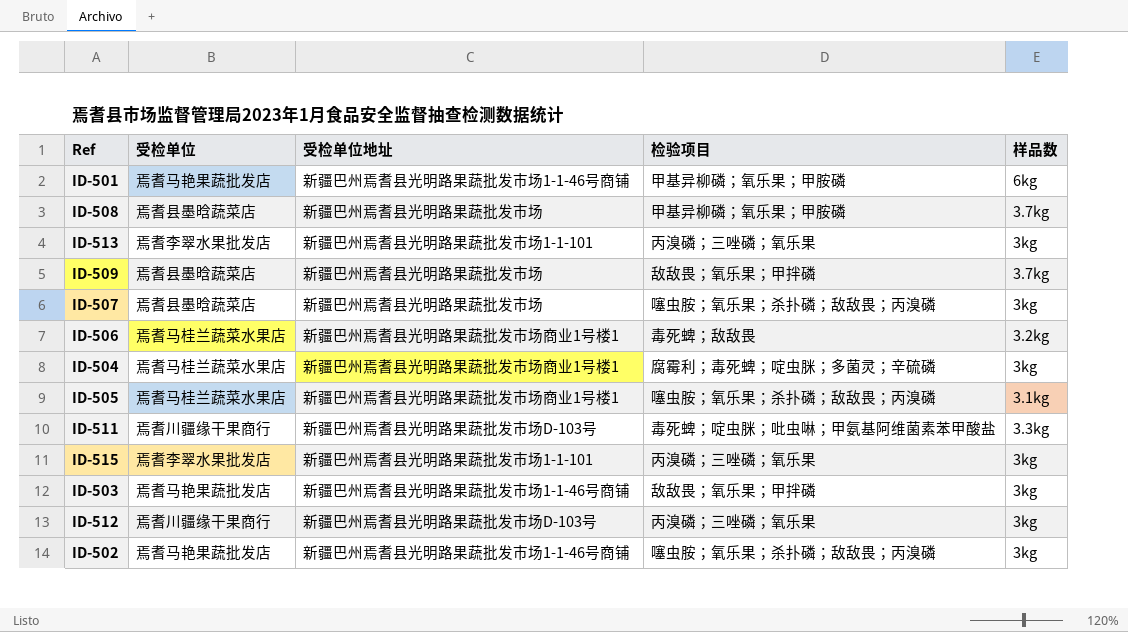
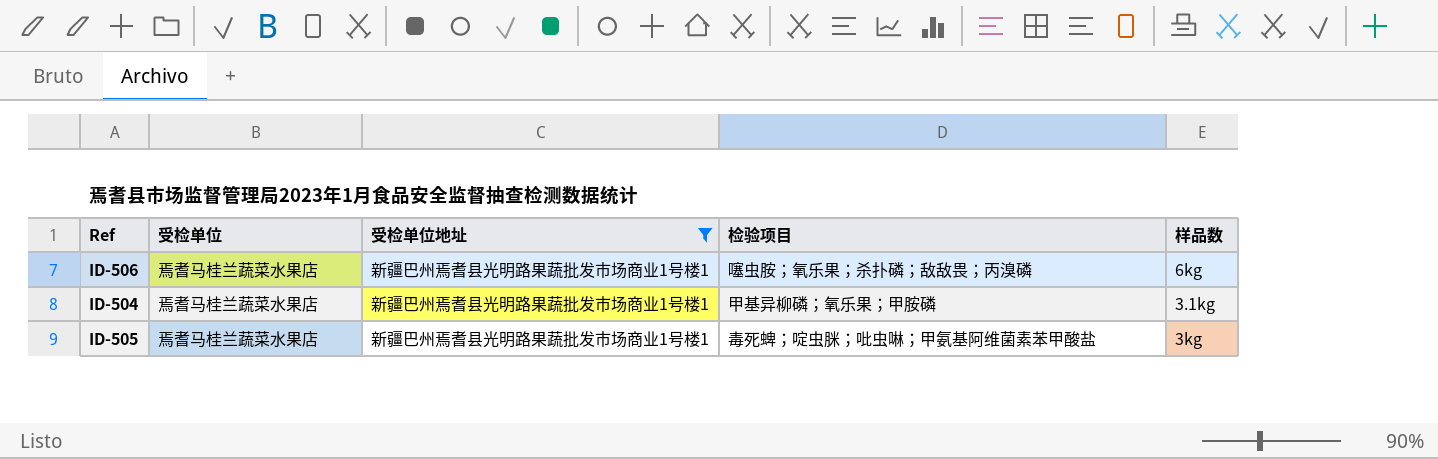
filter: none -> 受检单位地址 = 新疆巴州焉耆县光明路果蔬批发市场商业1号楼1
ID-506 | 检验项目: 毒死蜱；敌敌畏 -> 噻虫胺；氧乐果；杀扑磷；敌敌畏；丙溴磷
ID-506 | 样品数: 3.2kg -> 6kg
ID-504 | 检验项目: 腐霉利；毒死蜱；啶虫脒；多菌灵；辛硫磷 -> 甲基异柳磷；氧乐果；甲胺磷
ID-504 | 样品数: 3kg -> 3.1kg
ID-505 | 检验项目: 噻虫胺；氧乐果；杀扑磷；敌敌畏；丙溴磷 -> 毒死蜱；啶虫脒；吡虫啉；甲氨基阿维菌素苯甲酸盐
ID-505 | 样品数: 3.1kg -> 3kg

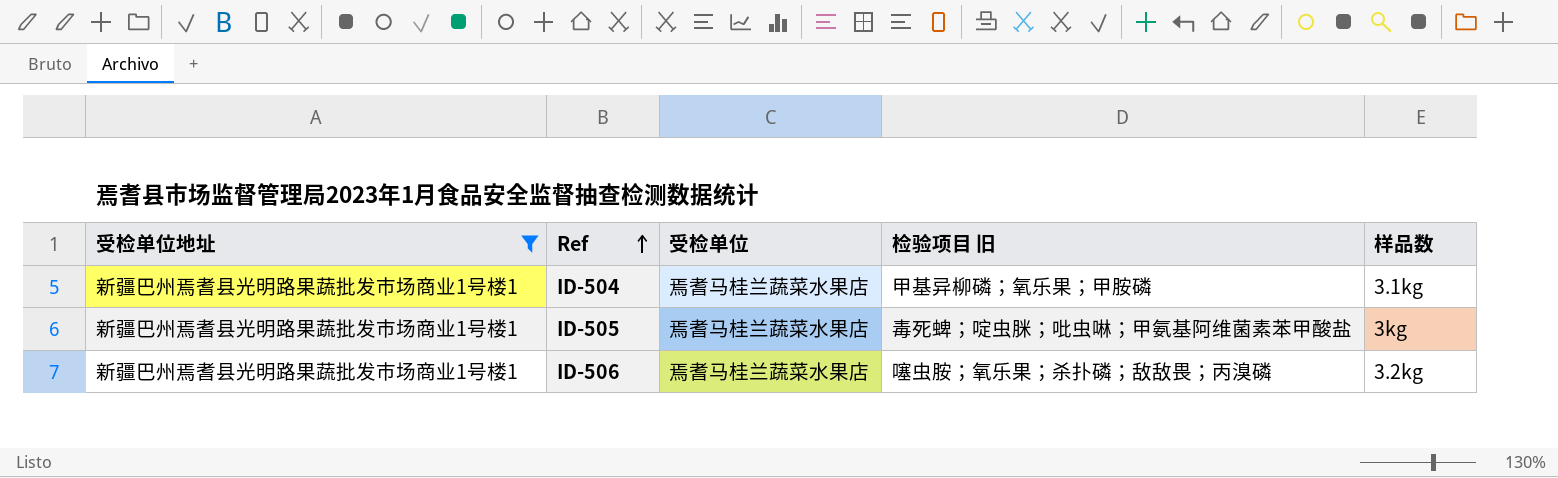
row order: none -> Ref ascending
column 受检单位地址 | position: 3 -> 1
column name: 检验项目 -> 检验项目 旧
ID-506 | 样品数: 6kg -> 3.2kg

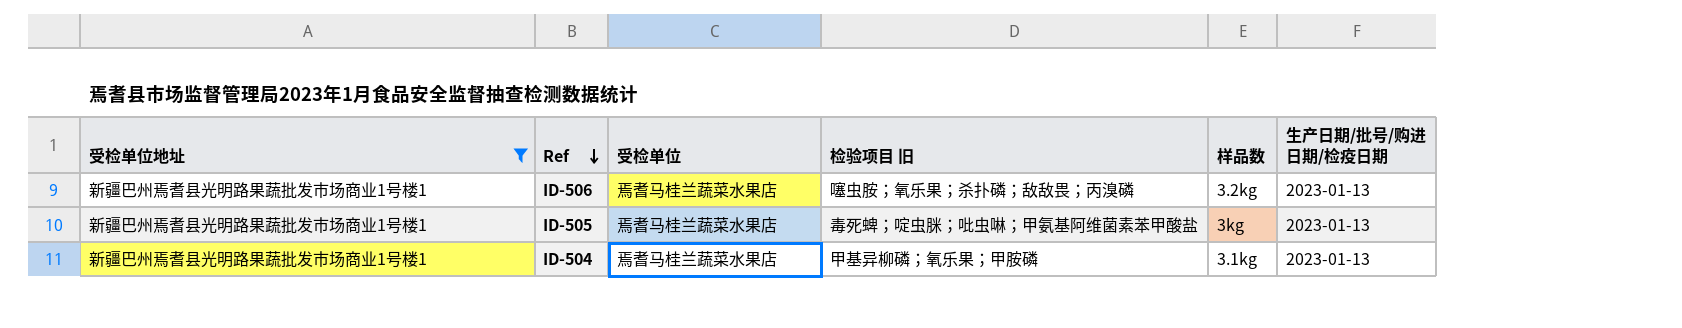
row order: Ref ascending -> Ref descending
column 生产日期/批号/购进日期/检疫日期 | position: none -> 6

